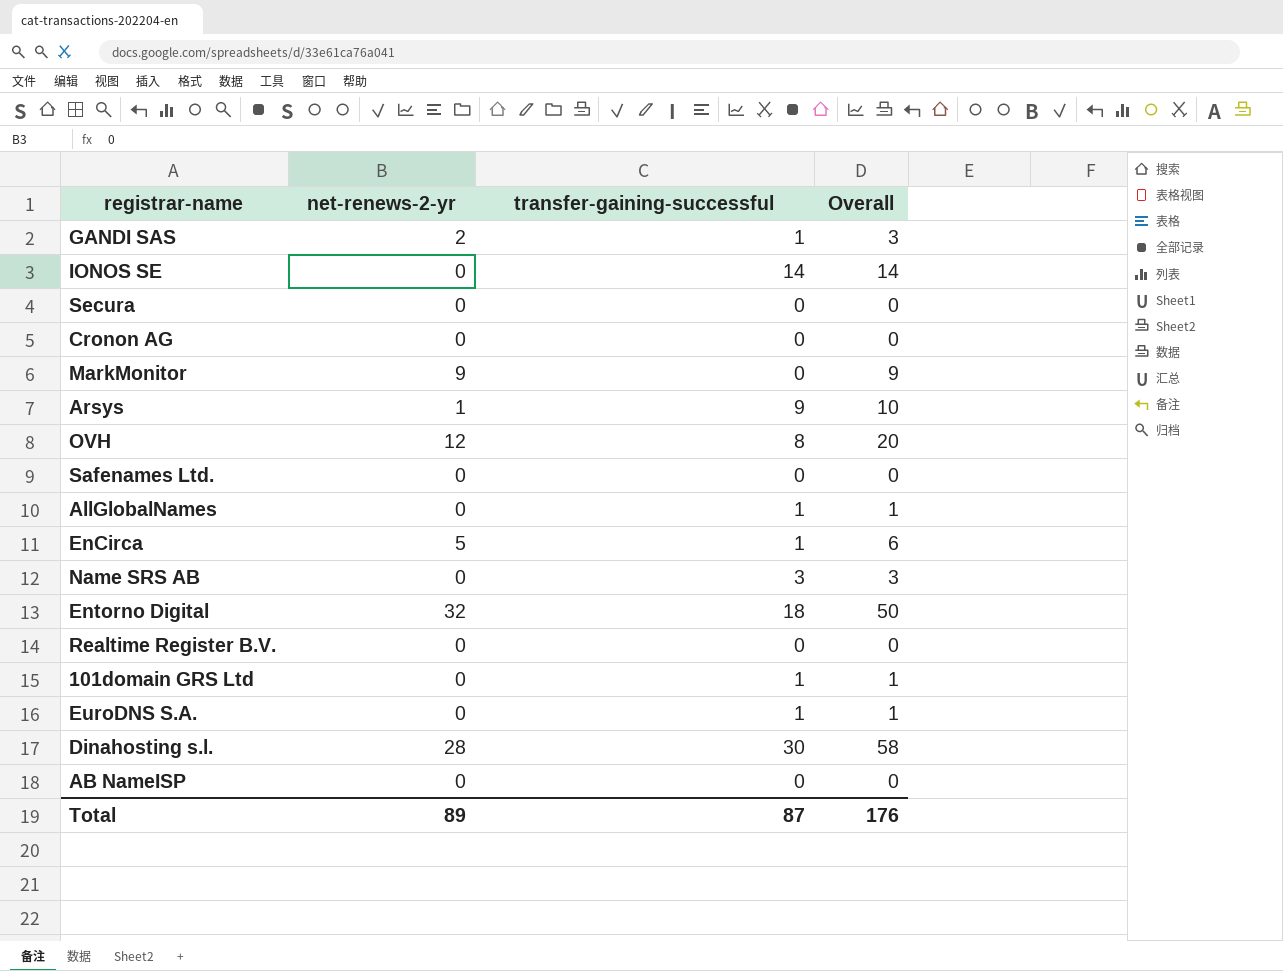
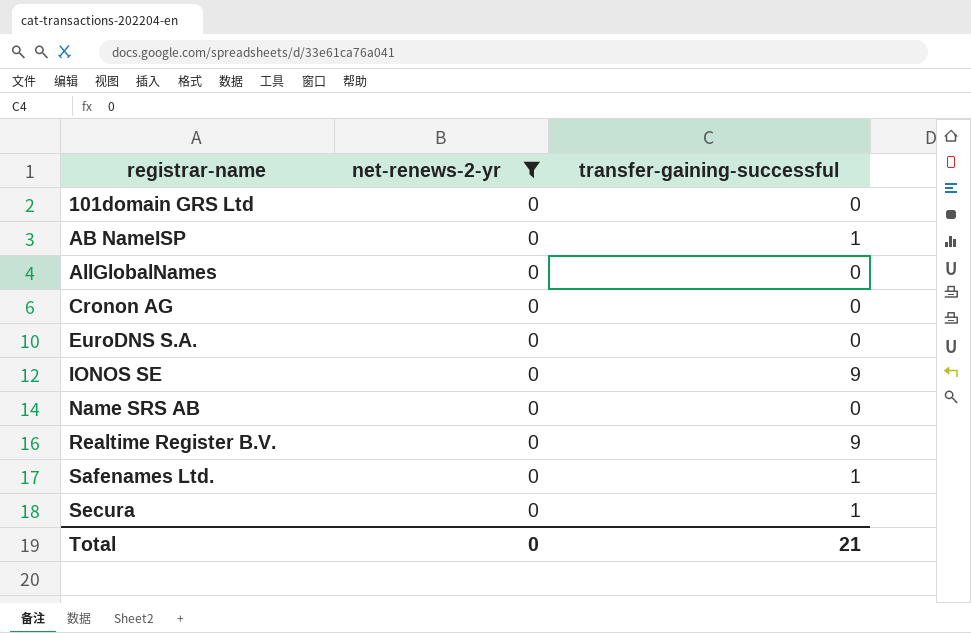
filter: none -> net-renews-2-yr = 0
row order: none -> registrar-name ascending
column Overall | formula: [net-renews-2-yr] + [transfer-gaining-successful] -> none
101domain GRS Ltd | transfer-gaining-successful: 1 -> 0
AB NameISP | transfer-gaining-successful: 0 -> 1
AllGlobalNames | transfer-gaining-successful: 1 -> 0
EuroDNS S.A. | transfer-gaining-successful: 1 -> 0
IONOS SE | transfer-gaining-successful: 14 -> 9
Name SRS AB | transfer-gaining-successful: 3 -> 0
Realtime Register B.V. | transfer-gaining-successful: 0 -> 9
Safenames Ltd. | transfer-gaining-successful: 0 -> 1
Secura | transfer-gaining-successful: 0 -> 1
Total | net-renews-2-yr: 89 -> 0
Total | transfer-gaining-successful: 87 -> 21

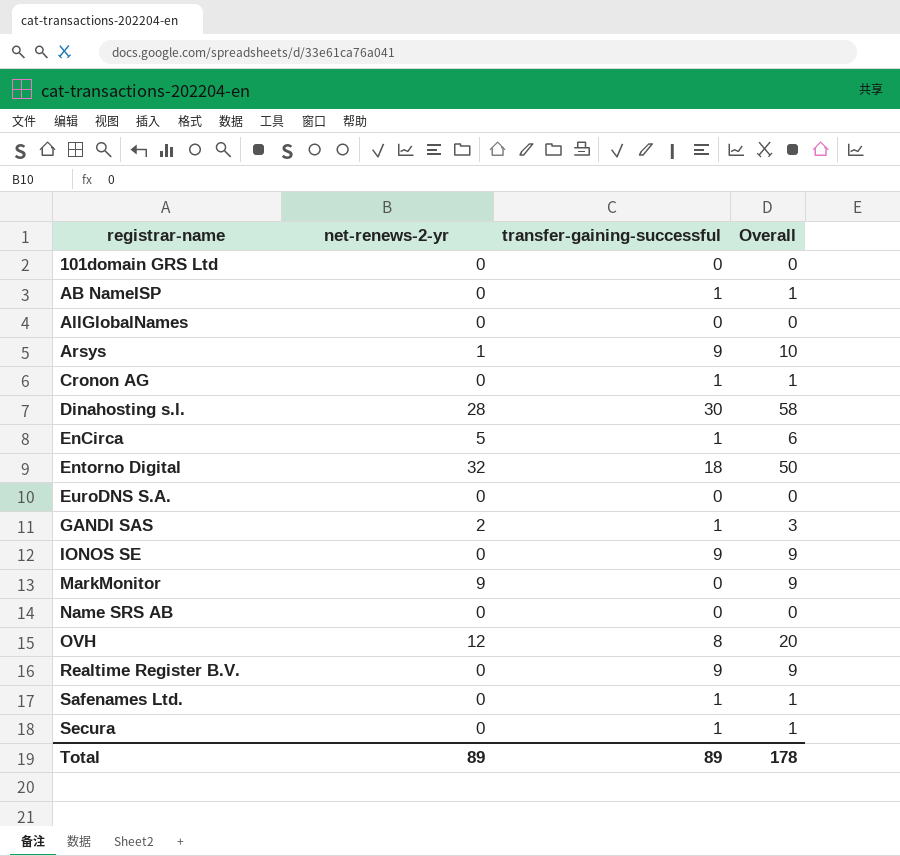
filter: net-renews-2-yr = 0 -> none
column Overall | formula: none -> [net-renews-2-yr] + [transfer-gaining-successful]
Cronon AG | transfer-gaining-successful: 0 -> 1
Total | net-renews-2-yr: 0 -> 89
Total | transfer-gaining-successful: 21 -> 89

